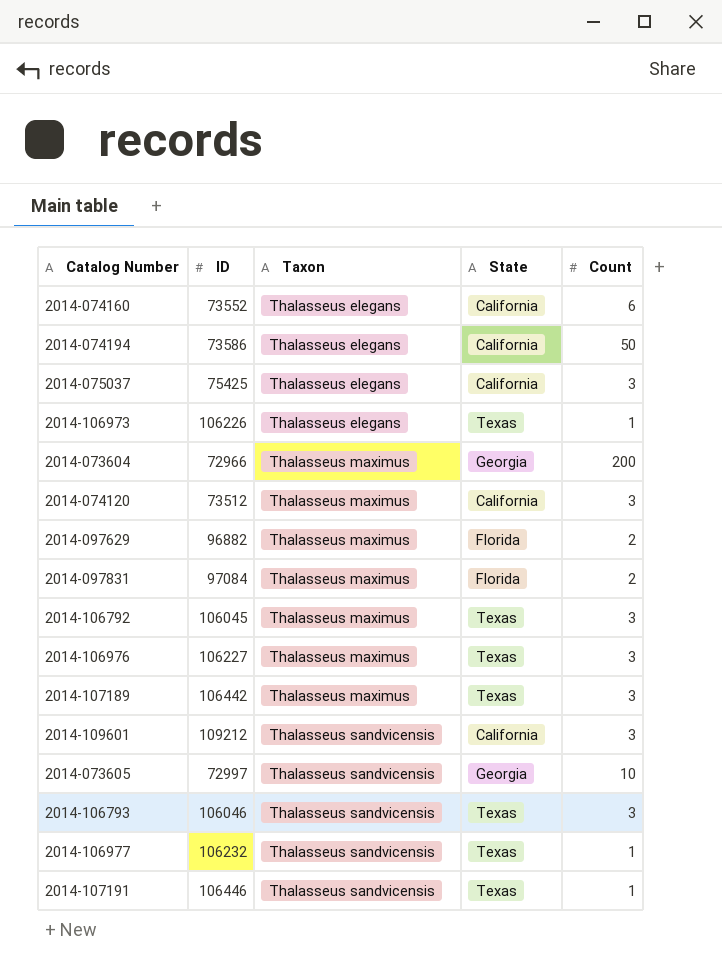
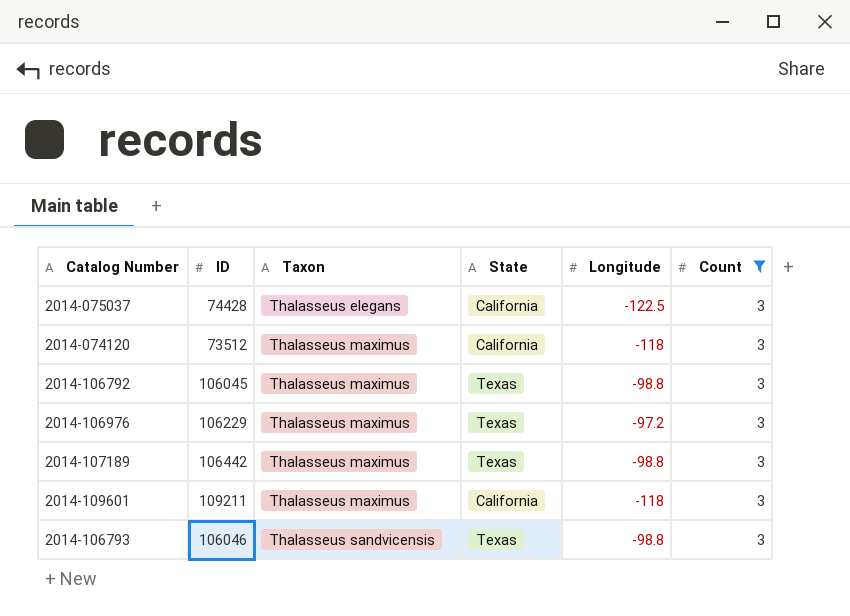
filter: none -> Count = 3
column Longitude | position: none -> 5
2014-075037 | ID: 75425 -> 74428
2014-106976 | ID: 106227 -> 106229
2014-109601 | ID: 109212 -> 109211
2014-109601 | Taxon: Thalasseus sandvicensis -> Thalasseus maximus

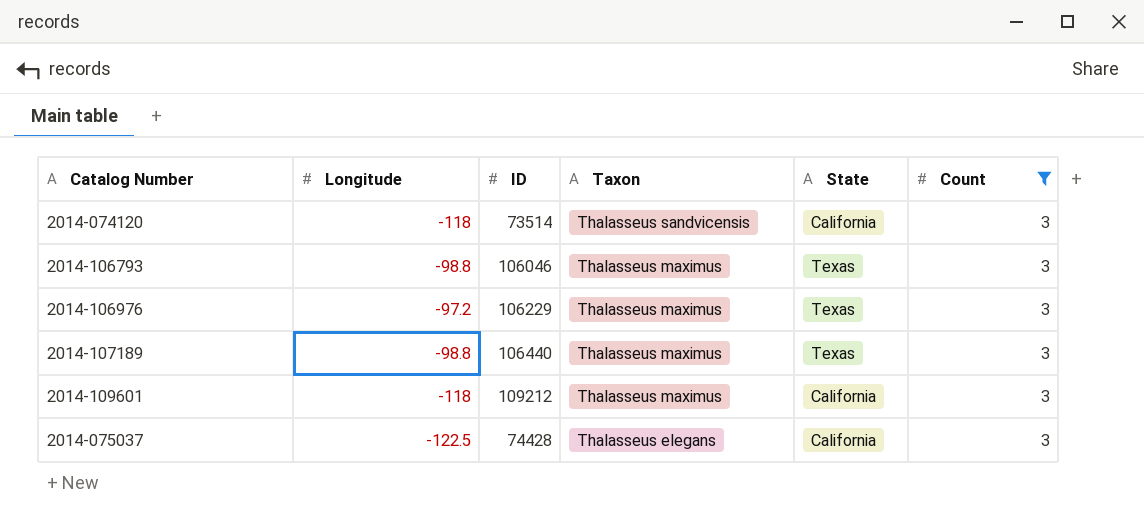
row order: Taxon ascending -> Taxon descending
column Longitude | position: 5 -> 2
row 2014-106792: 106045 | Thalasseus maximus | Texas | -98.8 | 3 -> none
2014-074120 | ID: 73512 -> 73514
2014-074120 | Taxon: Thalasseus maximus -> Thalasseus sandvicensis
2014-106793 | Taxon: Thalasseus sandvicensis -> Thalasseus maximus
2014-107189 | ID: 106442 -> 106440
2014-109601 | ID: 109211 -> 109212

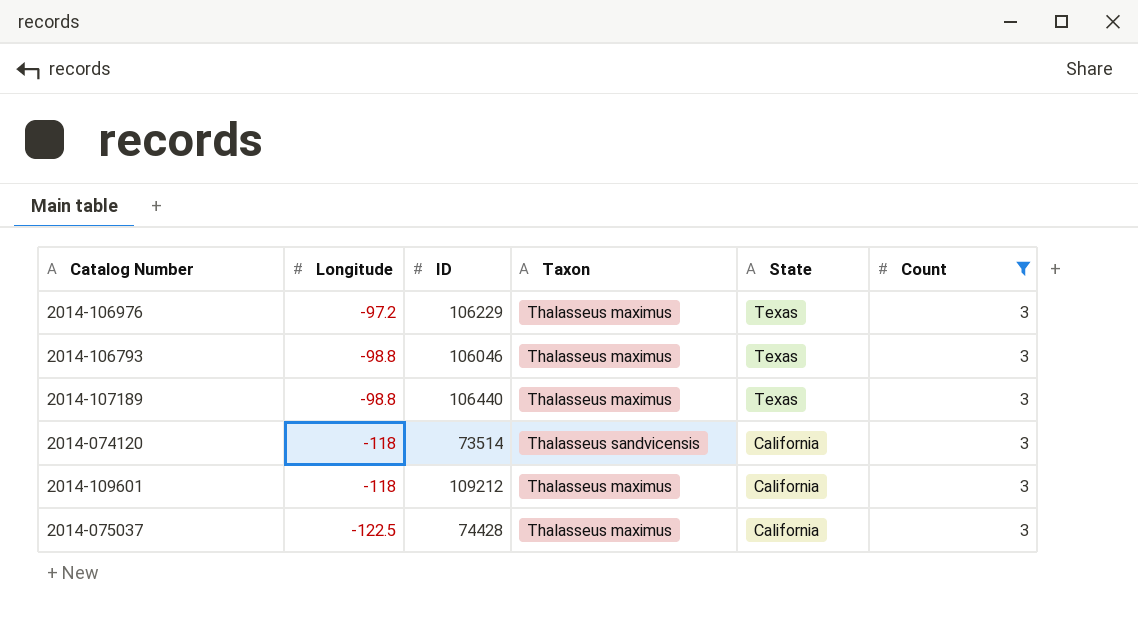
row order: Taxon descending -> Longitude descending
2014-075037 | Taxon: Thalasseus elegans -> Thalasseus maximus

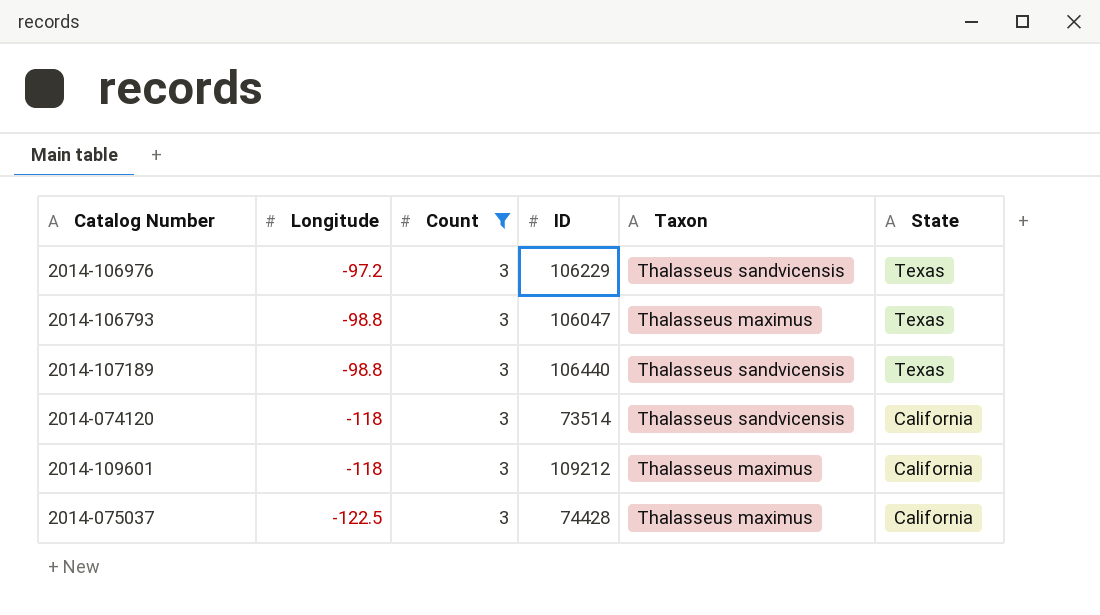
column Count | position: 6 -> 3
2014-106976 | Taxon: Thalasseus maximus -> Thalasseus sandvicensis
2014-106793 | ID: 106046 -> 106047
2014-107189 | Taxon: Thalasseus maximus -> Thalasseus sandvicensis

